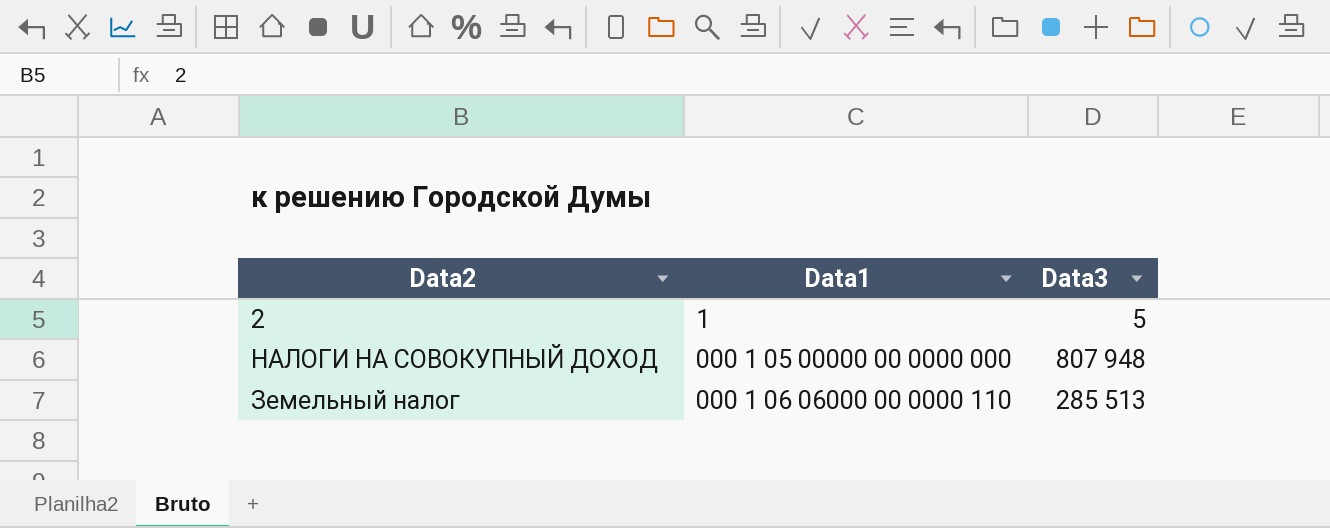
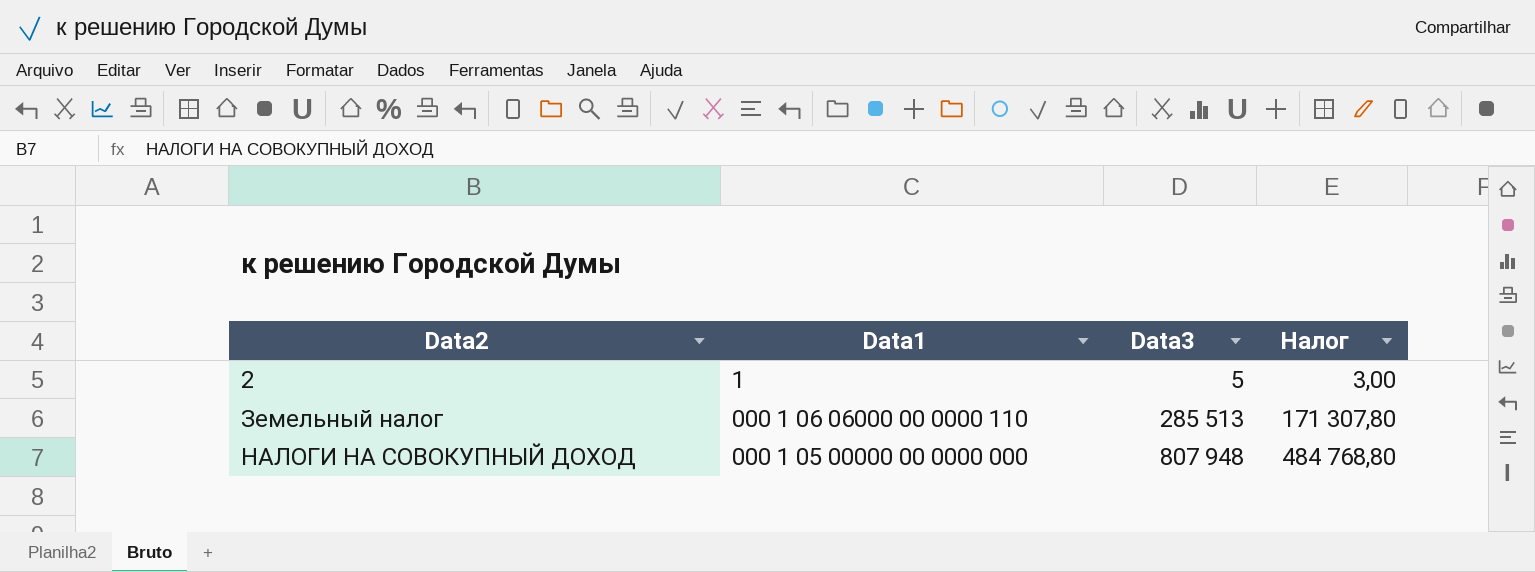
row order: none -> Data2 ascending
column Налог | formula: none -> [Data3] * 0,6

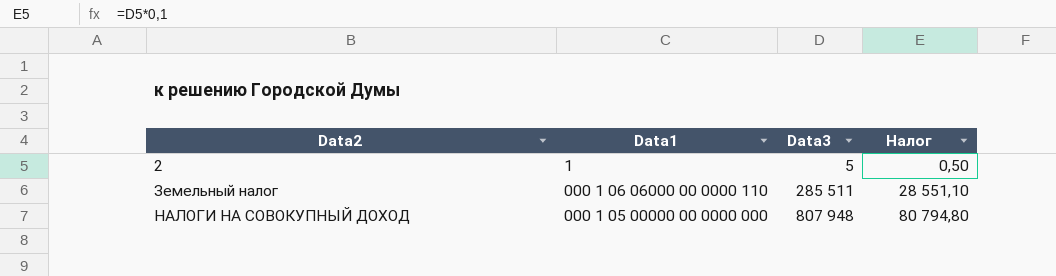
column Налог | formula: [Data3] * 0,6 -> [Data3] * 0,1
Земельный налог | Data3: 285 513 -> 285 511

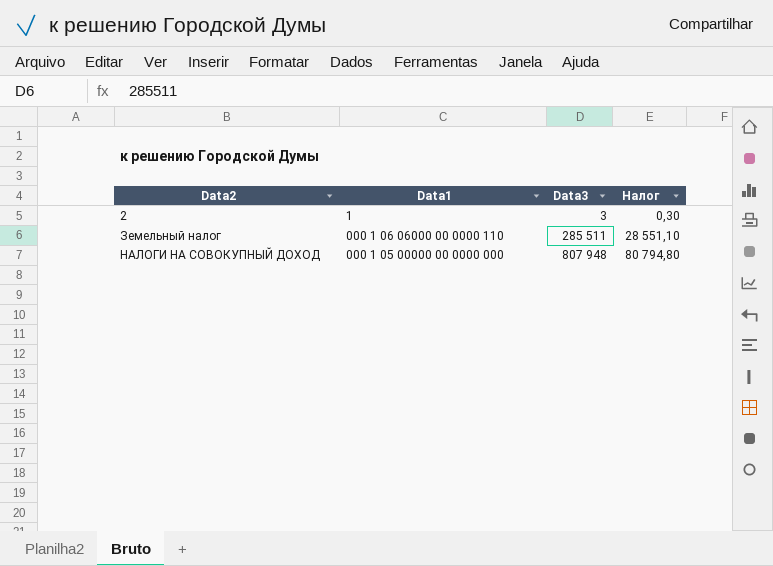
2 | Data3: 5 -> 3
2 | Налог: 0,50 -> 0,30

